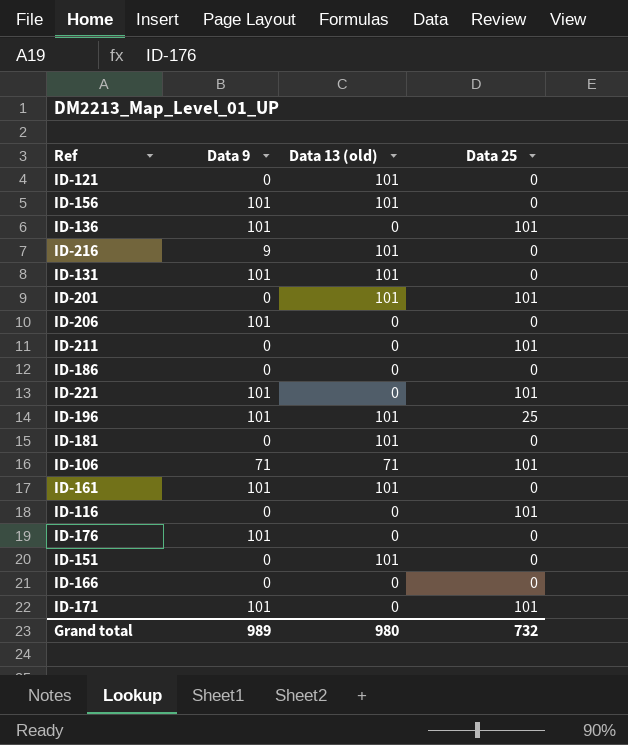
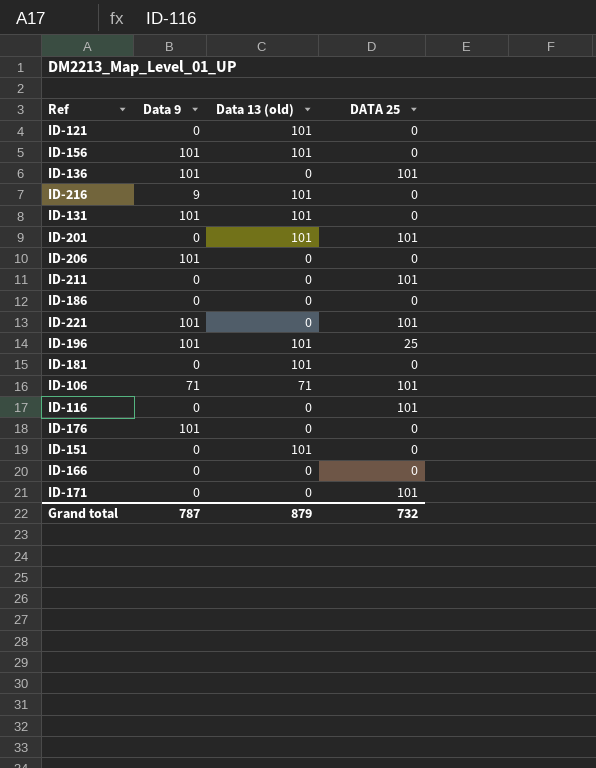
column name: Data 25 -> DATA 25
row ID-161: 101 | 101 | 0 -> none
ID-171 | Data 9: 101 -> 0
Grand total | Data 9: 989 -> 787
Grand total | Data 13 (old): 980 -> 879

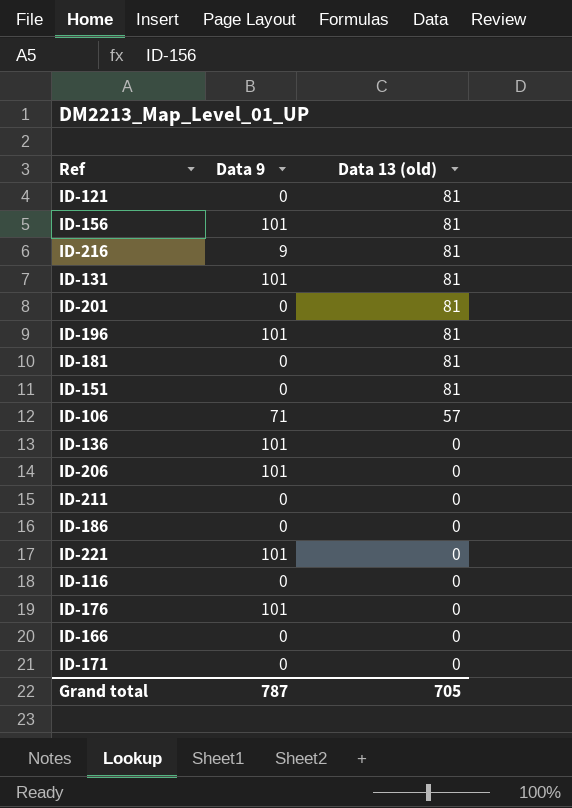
row order: none -> Data 13 (old) descending
column DATA 25 | position: 4 -> none
ID-121 | Data 13 (old): 101 -> 81
ID-156 | Data 13 (old): 101 -> 81
ID-216 | Data 13 (old): 101 -> 81
ID-131 | Data 13 (old): 101 -> 81
ID-201 | Data 13 (old): 101 -> 81
ID-196 | Data 13 (old): 101 -> 81
ID-181 | Data 13 (old): 101 -> 81
ID-151 | Data 13 (old): 101 -> 81
ID-106 | Data 13 (old): 71 -> 57
Grand total | Data 13 (old): 879 -> 705

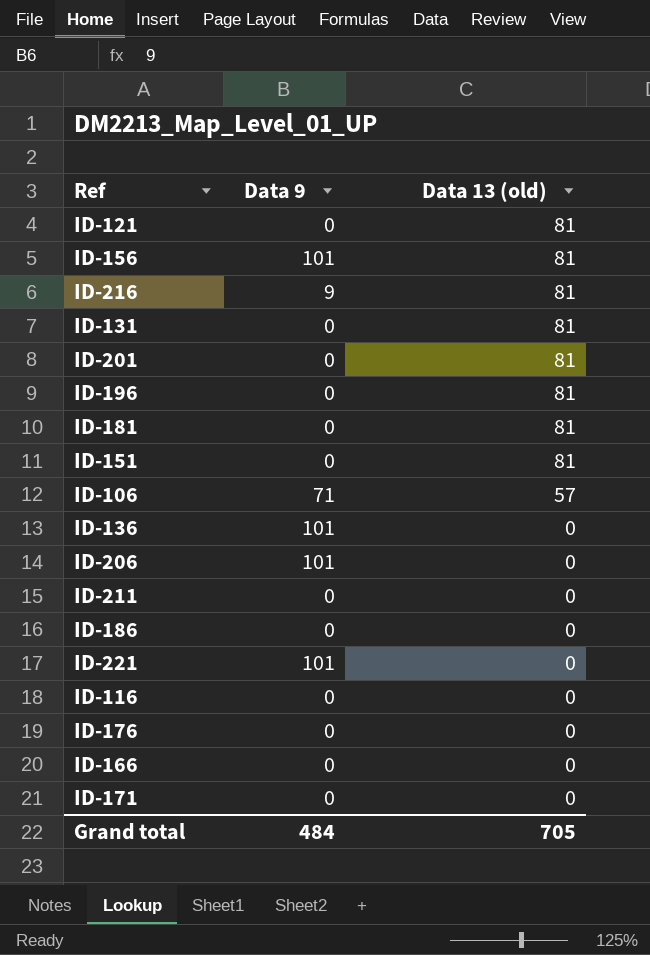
ID-131 | Data 9: 101 -> 0
ID-196 | Data 9: 101 -> 0
ID-176 | Data 9: 101 -> 0
Grand total | Data 9: 787 -> 484

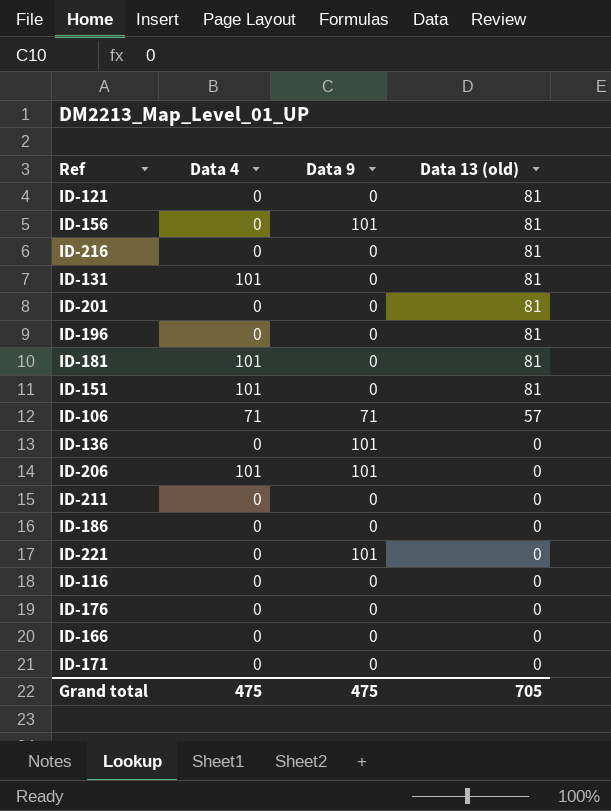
column Data 4 | position: none -> 2
ID-216 | Data 9: 9 -> 0
Grand total | Data 9: 484 -> 475

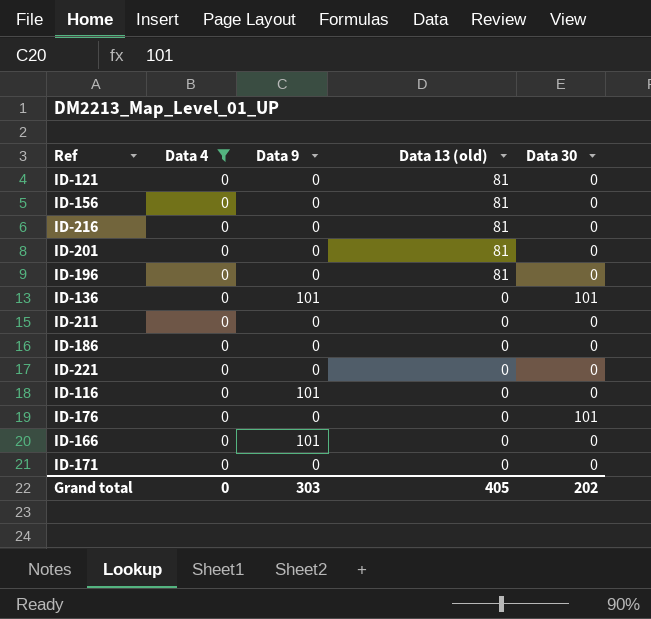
filter: none -> Data 4 = 0
column Data 30 | position: none -> 5
ID-156 | Data 9: 101 -> 0
ID-221 | Data 9: 101 -> 0
ID-116 | Data 9: 0 -> 101
ID-166 | Data 9: 0 -> 101
Grand total | Data 4: 475 -> 0
Grand total | Data 9: 475 -> 303
Grand total | Data 13 (old): 705 -> 405

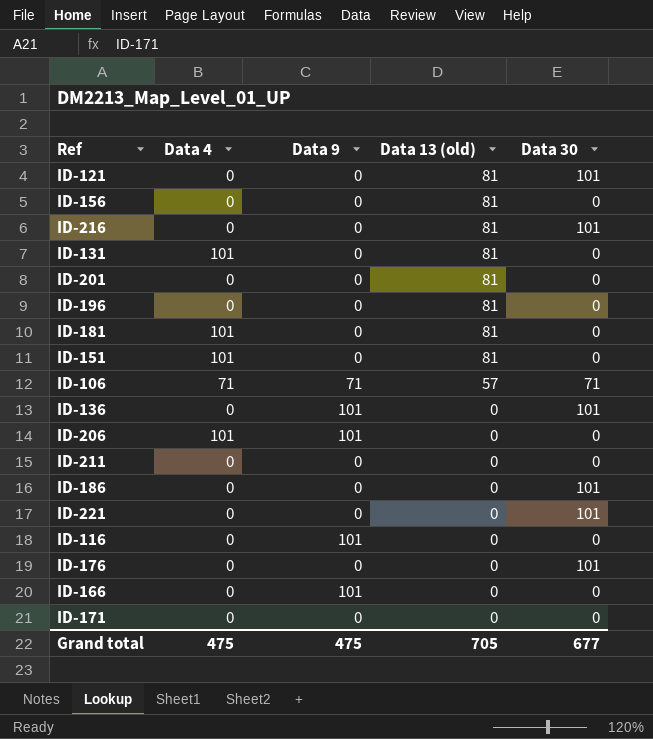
filter: Data 4 = 0 -> none
ID-121 | Data 30: 0 -> 101
ID-216 | Data 30: 0 -> 101
ID-186 | Data 30: 0 -> 101
ID-221 | Data 30: 0 -> 101
Grand total | Data 4: 0 -> 475
Grand total | Data 9: 303 -> 475
Grand total | Data 13 (old): 405 -> 705
Grand total | Data 30: 202 -> 677

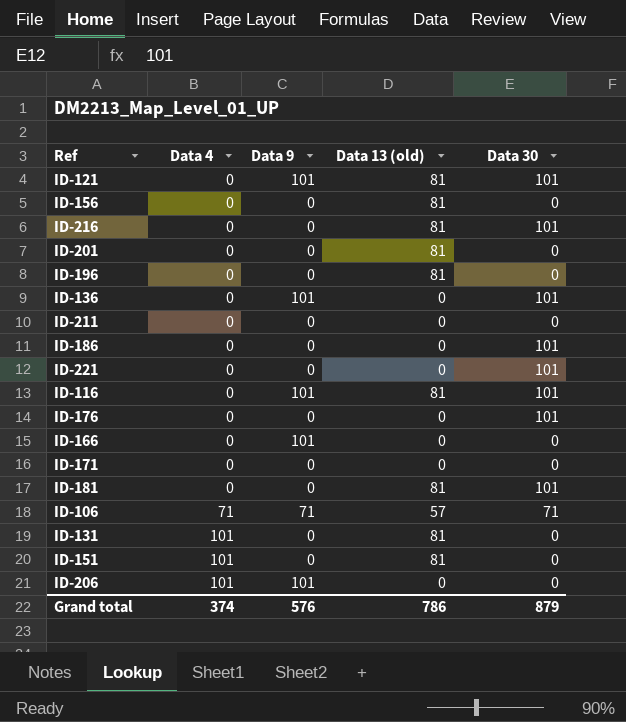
row order: Data 13 (old) descending -> Data 4 ascending
ID-121 | Data 9: 0 -> 101
ID-116 | Data 13 (old): 0 -> 81
ID-116 | Data 30: 0 -> 101
ID-181 | Data 4: 101 -> 0
ID-181 | Data 30: 0 -> 101
Grand total | Data 4: 475 -> 374
Grand total | Data 9: 475 -> 576
Grand total | Data 13 (old): 705 -> 786
Grand total | Data 30: 677 -> 879

